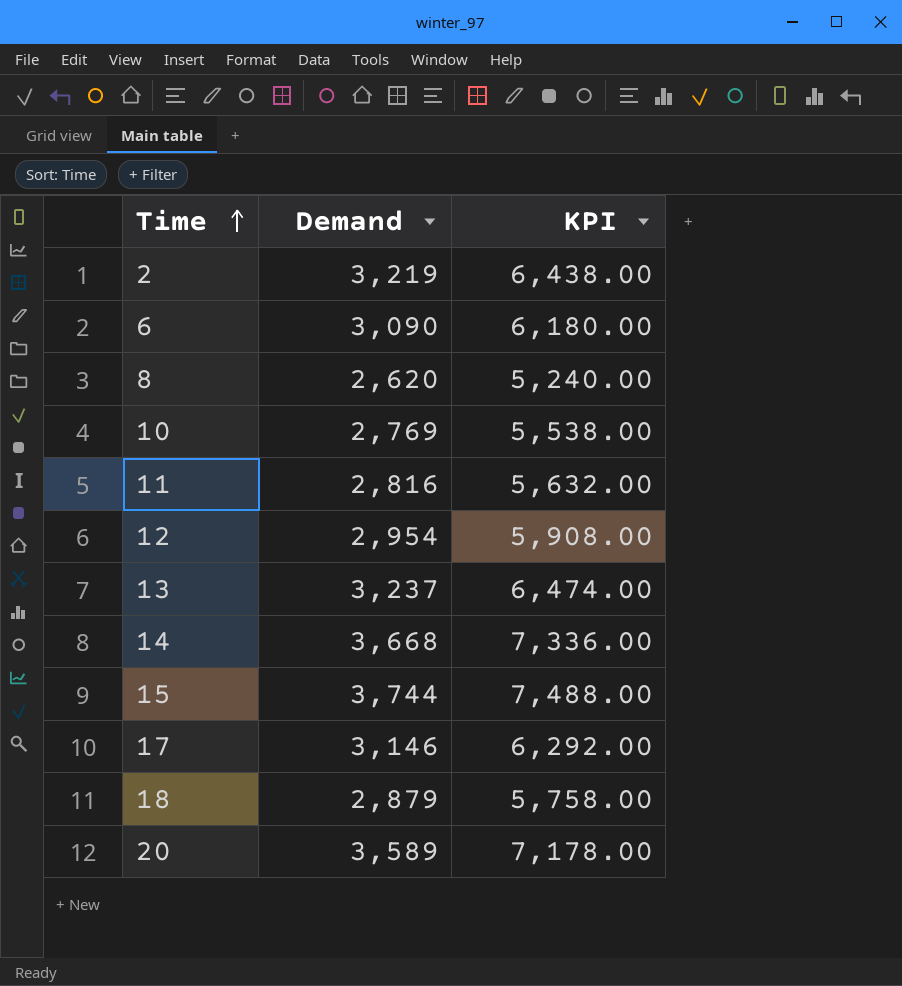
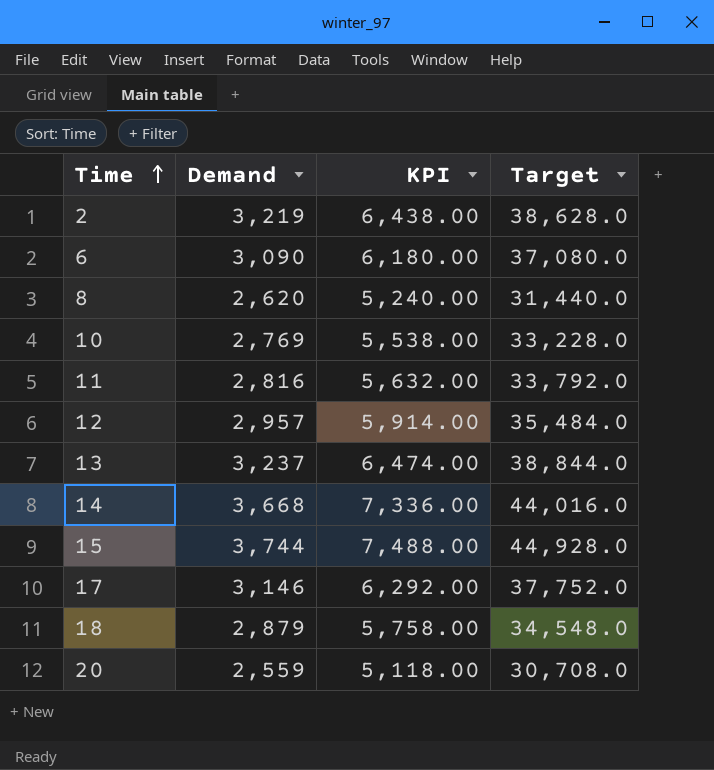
column Target | formula: none -> [Demand] * 12
12 | Demand: 2,954 -> 2,957
12 | KPI: 5,908.00 -> 5,914.00
20 | Demand: 3,589 -> 2,559
20 | KPI: 7,178.00 -> 5,118.00

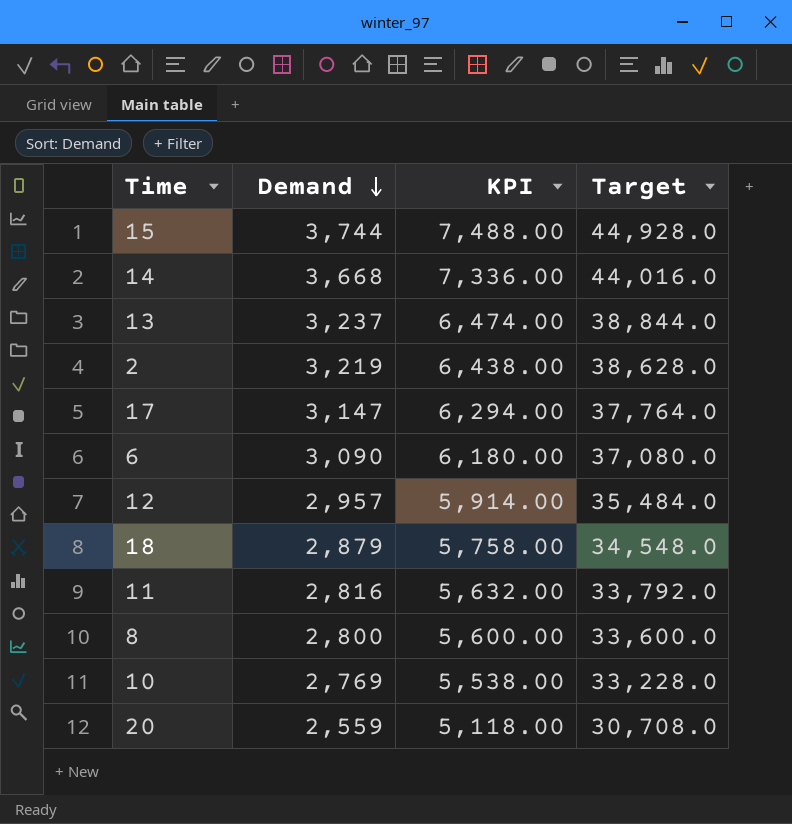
row order: Time ascending -> Demand descending
17 | Demand: 3,146 -> 3,147
17 | KPI: 6,292.00 -> 6,294.00
17 | Target: 37,752.0 -> 37,764.0
8 | Demand: 2,620 -> 2,800
8 | KPI: 5,240.00 -> 5,600.00
8 | Target: 31,440.0 -> 33,600.0

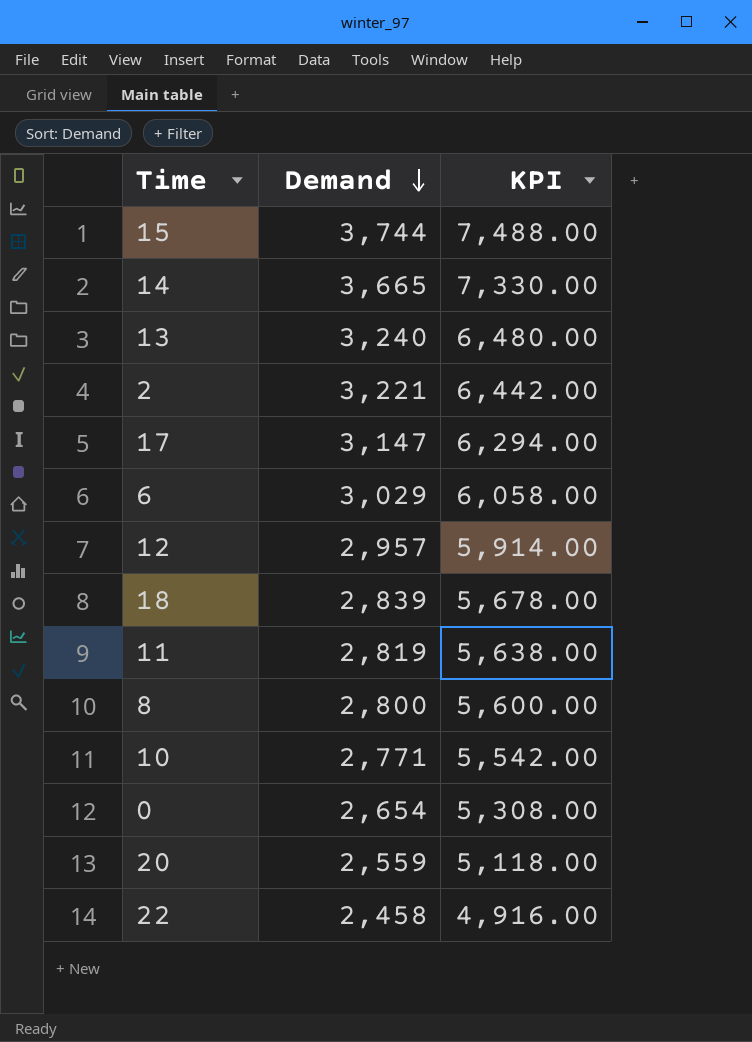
column Target | formula: [Demand] * 12 -> none
14 | Demand: 3,668 -> 3,665
14 | KPI: 7,336.00 -> 7,330.00
13 | Demand: 3,237 -> 3,240
13 | KPI: 6,474.00 -> 6,480.00
2 | Demand: 3,219 -> 3,221
2 | KPI: 6,438.00 -> 6,442.00
6 | Demand: 3,090 -> 3,029
6 | KPI: 6,180.00 -> 6,058.00
18 | Demand: 2,879 -> 2,839
18 | KPI: 5,758.00 -> 5,678.00
11 | Demand: 2,816 -> 2,819
11 | KPI: 5,632.00 -> 5,638.00
10 | Demand: 2,769 -> 2,771
10 | KPI: 5,538.00 -> 5,542.00
row 0: none -> 2,654 | 5,308.00
row 22: none -> 2,458 | 4,916.00

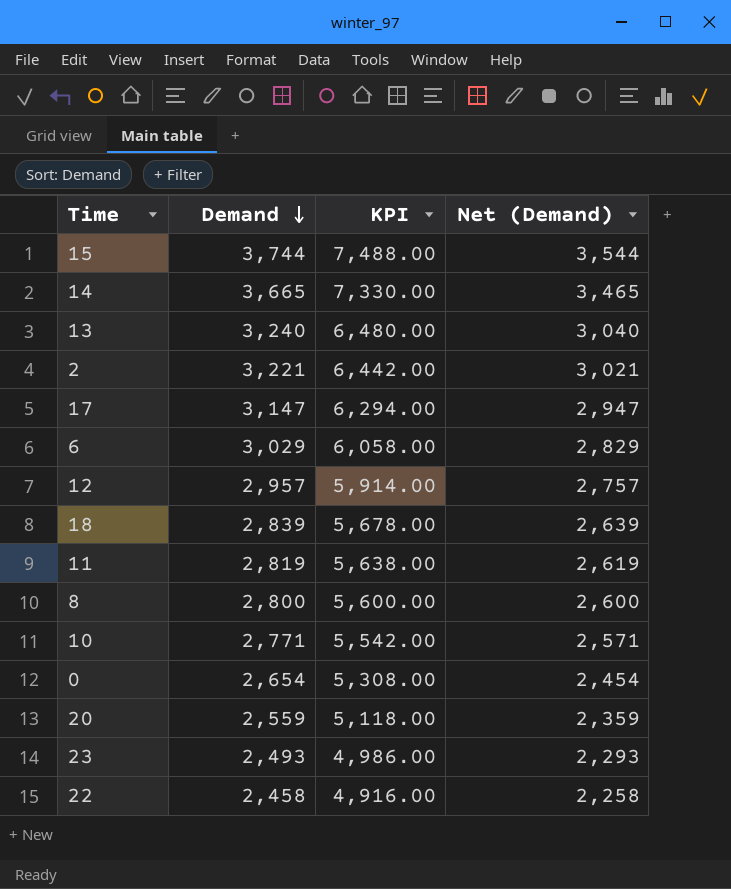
column Net (Demand) | formula: none -> [Demand] - 200
row 23: none -> 2,493 | 4,986.00 | 2,293

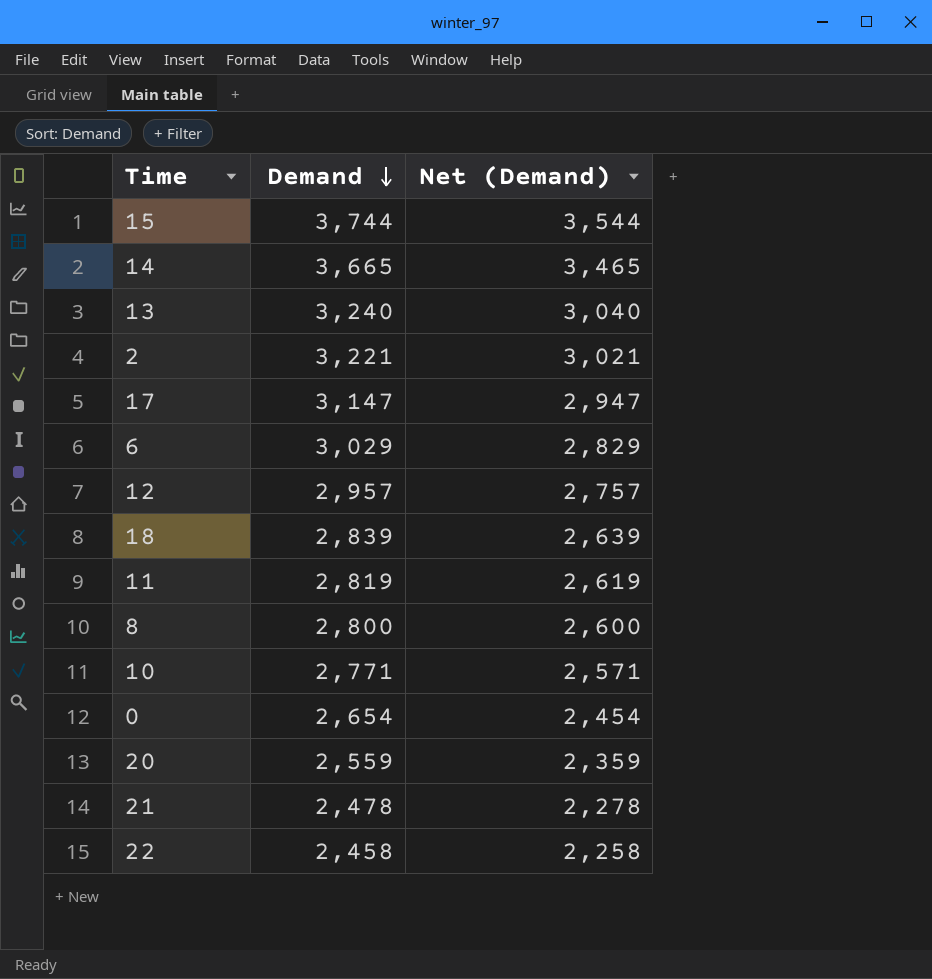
column KPI | formula: [Demand] * 2 -> none
row 23: 2,493 | 4,986.00 | 2,293 -> none
row 21: none -> 2,478 | 2,278

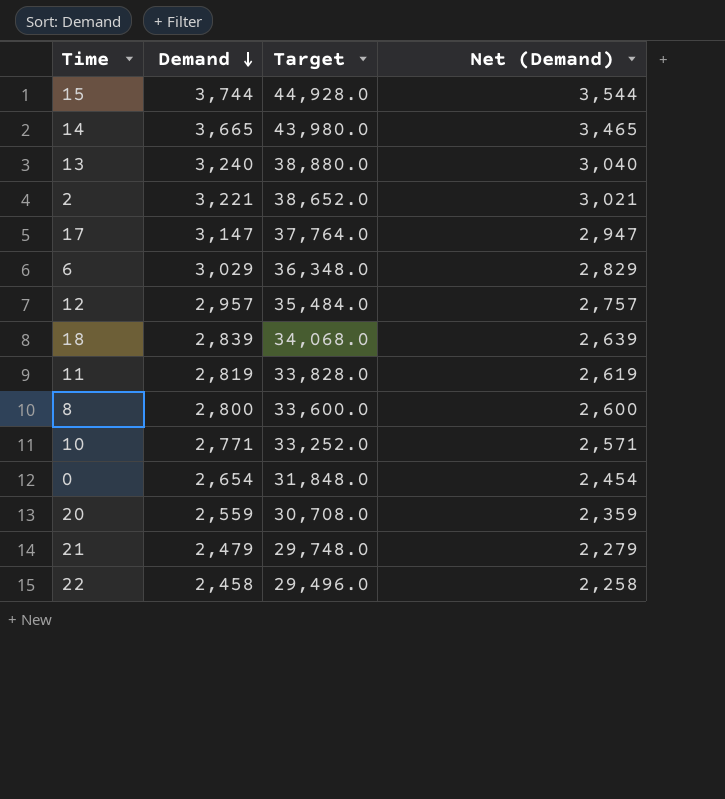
column Target | formula: none -> [Demand] * 12
21 | Demand: 2,478 -> 2,479
21 | Net (Demand): 2,278 -> 2,279

